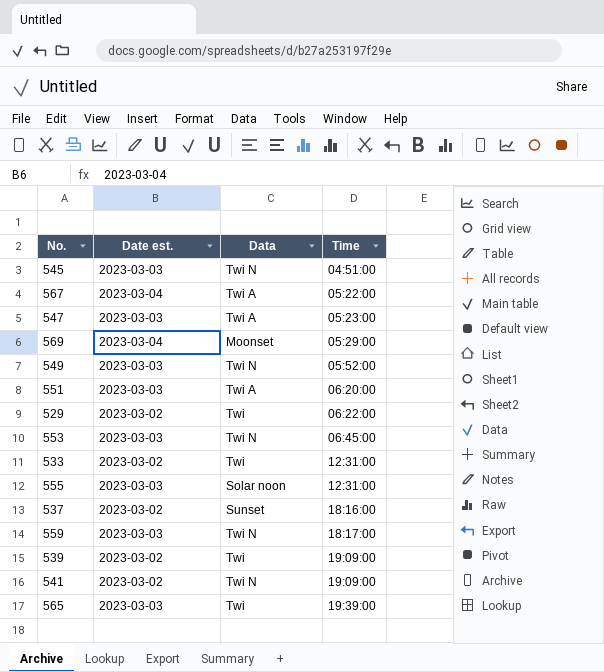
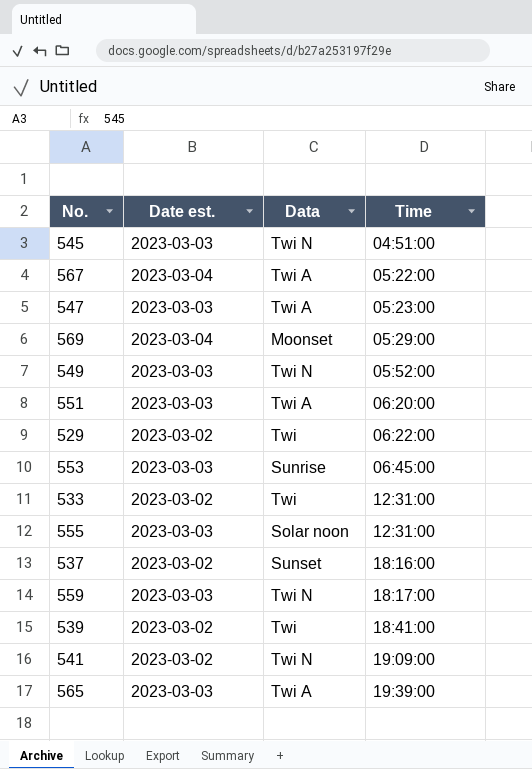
553 | Data: Twi N -> Sunrise
539 | Time: 19:09:00 -> 18:41:00
565 | Data: Twi -> Twi A

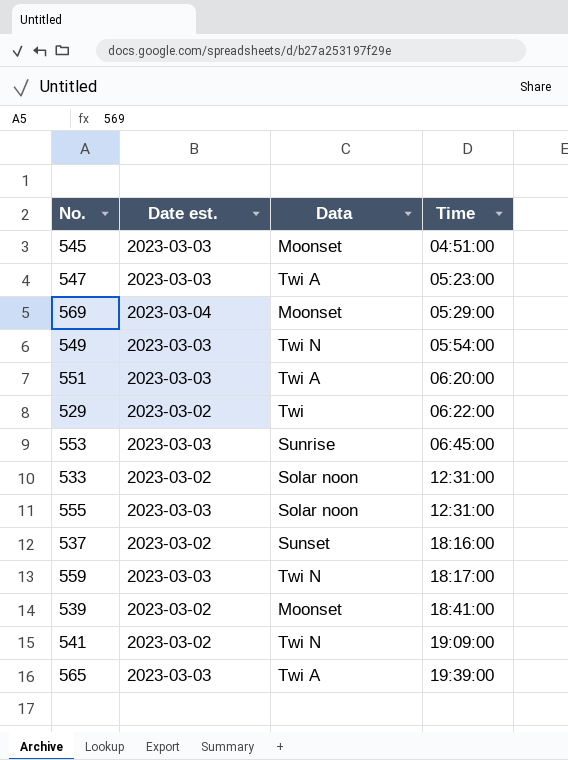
row 567: 2023-03-04 | Twi A | 05:22:00 -> none
545 | Data: Twi N -> Moonset
549 | Time: 05:52:00 -> 05:54:00
533 | Data: Twi -> Solar noon
539 | Data: Twi -> Moonset

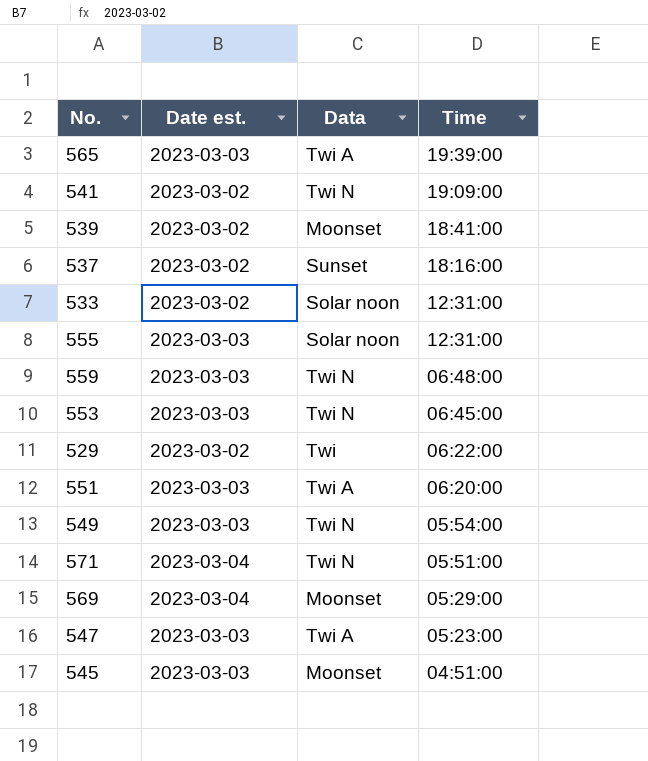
row order: Time ascending -> Time descending
559 | Time: 18:17:00 -> 06:48:00
553 | Data: Sunrise -> Twi N
row 571: none -> 2023-03-04 | Twi N | 05:51:00

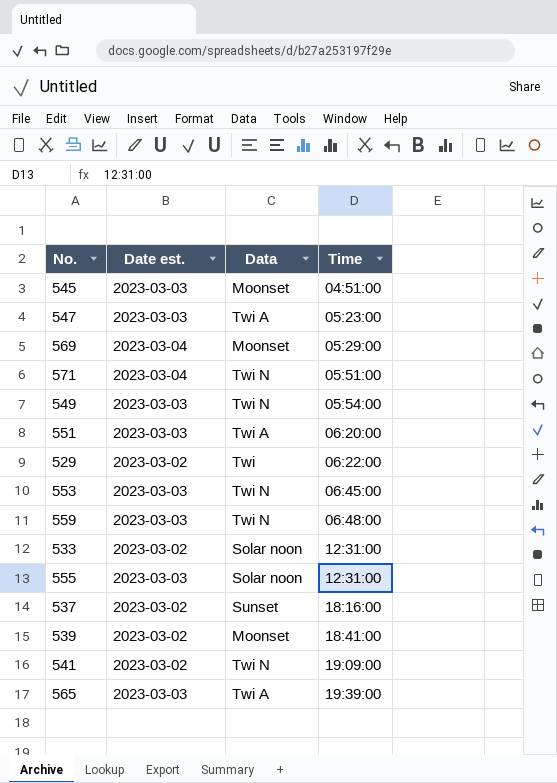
row order: Time descending -> Time ascending

